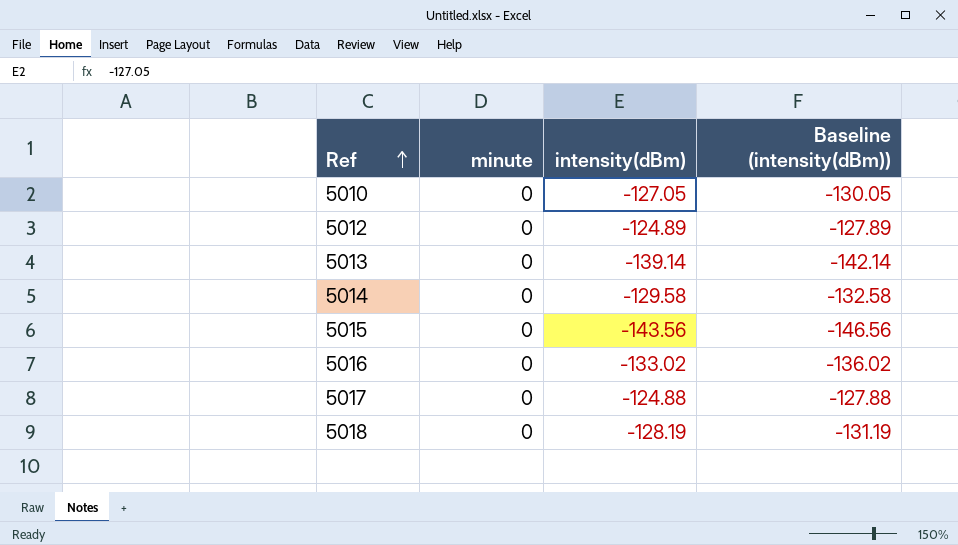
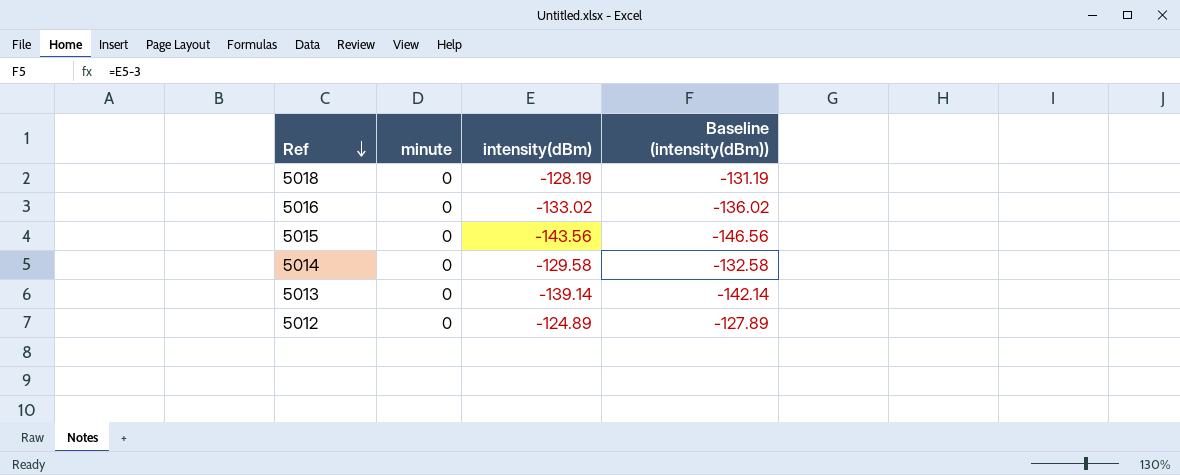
row order: Ref ascending -> Ref descending
row 5010: 0 | -127.05 | -130.05 -> none
row 5017: 0 | -124.88 | -127.88 -> none

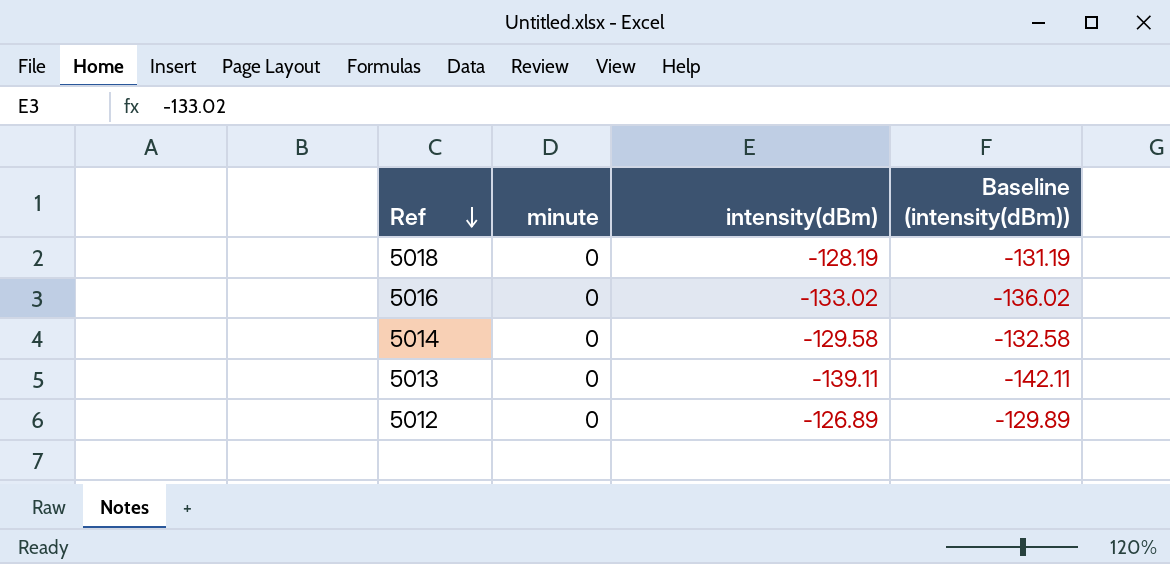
row 5015: 0 | -143.56 | -146.56 -> none
5013 | intensity(dBm): -139.14 -> -139.11
5013 | Baseline (intensity(dBm)): -142.14 -> -142.11
5012 | intensity(dBm): -124.89 -> -126.89
5012 | Baseline (intensity(dBm)): -127.89 -> -129.89

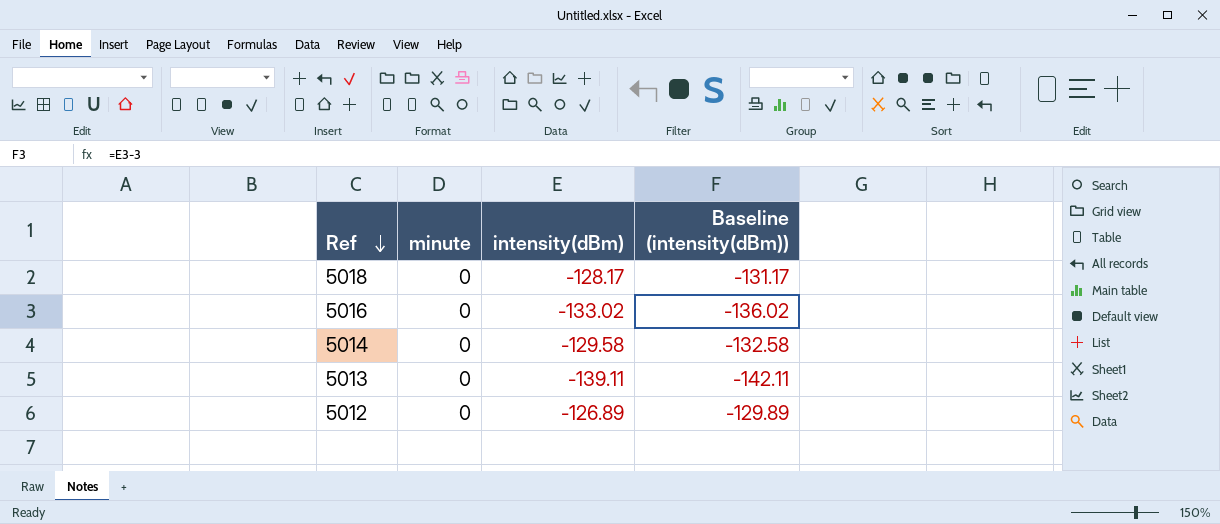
5018 | intensity(dBm): -128.19 -> -128.17
5018 | Baseline (intensity(dBm)): -131.19 -> -131.17

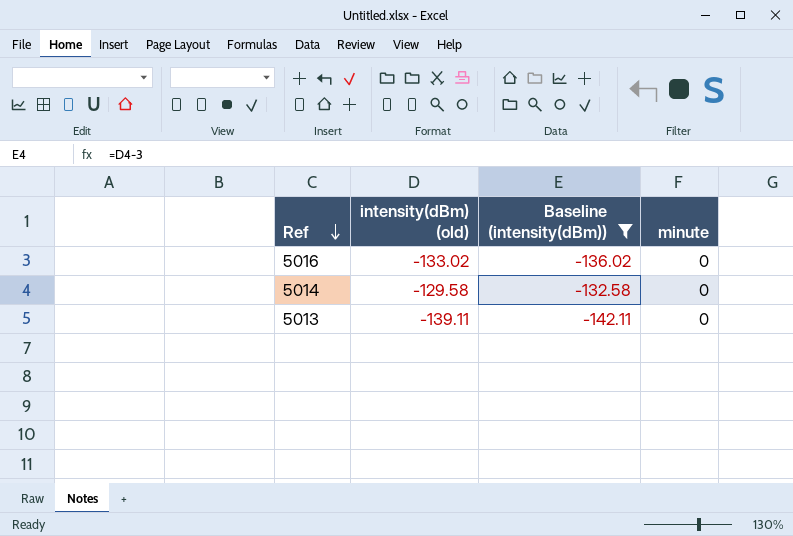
filter: none -> Baseline (intensity(dBm)) <= -132.58
column name: intensity(dBm) -> intensity(dBm) (old)
column minute | position: 2 -> 4

